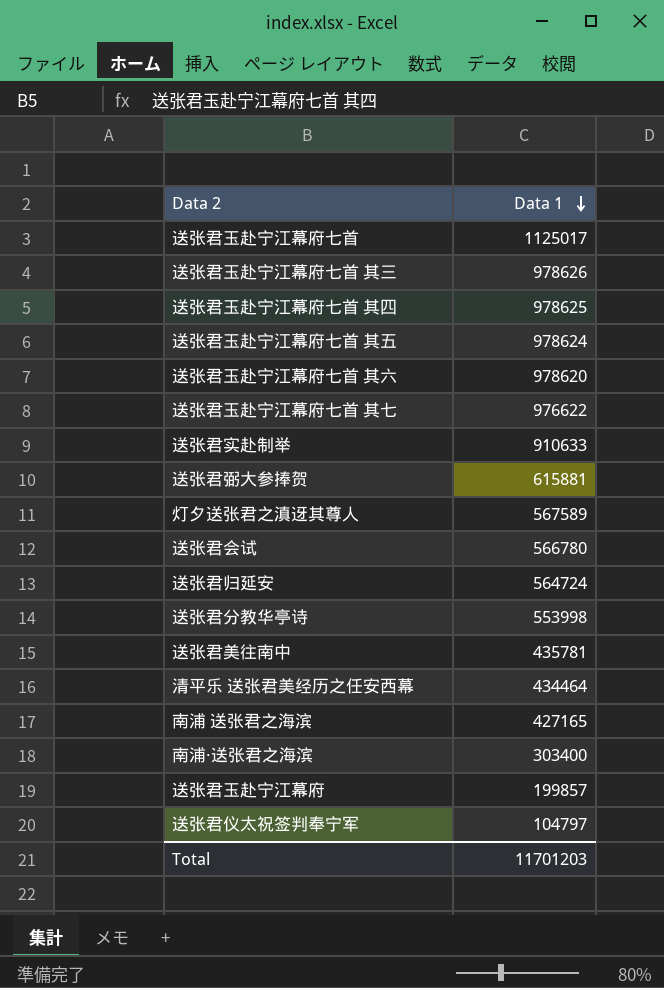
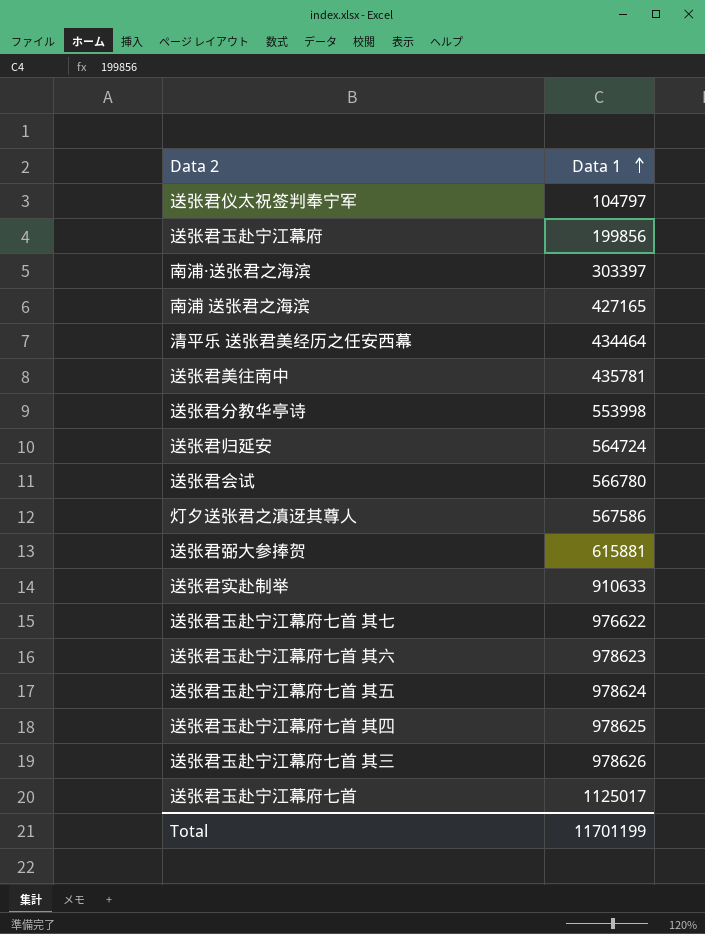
row order: Data 1 descending -> Data 1 ascending
送张君玉赴宁江幕府 | Data 1: 199857 -> 199856
南浦·送张君之海滨 | Data 1: 303400 -> 303397
灯夕送张君之滇迓其尊人 | Data 1: 567589 -> 567586
送张君玉赴宁江幕府七首 其六 | Data 1: 978620 -> 978623
Total | Data 1: 11701203 -> 11701199

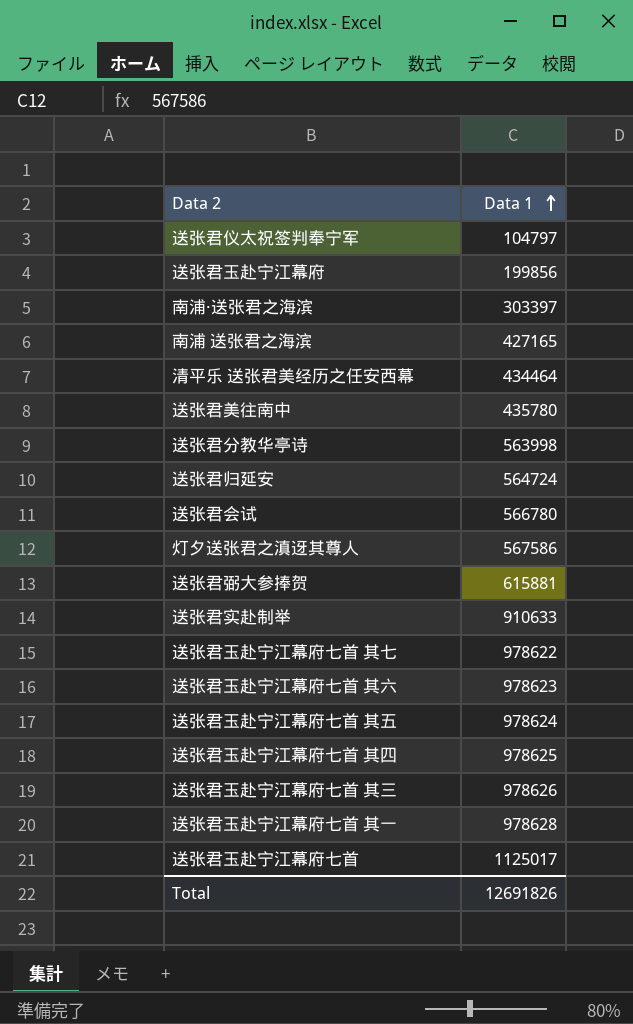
送张君美往南中 | Data 1: 435781 -> 435780
送张君分教华亭诗 | Data 1: 553998 -> 563998
送张君玉赴宁江幕府七首 其七 | Data 1: 976622 -> 978622
row 送张君玉赴宁江幕府七首 其一: none -> 978628
Total | Data 1: 11701199 -> 12691826

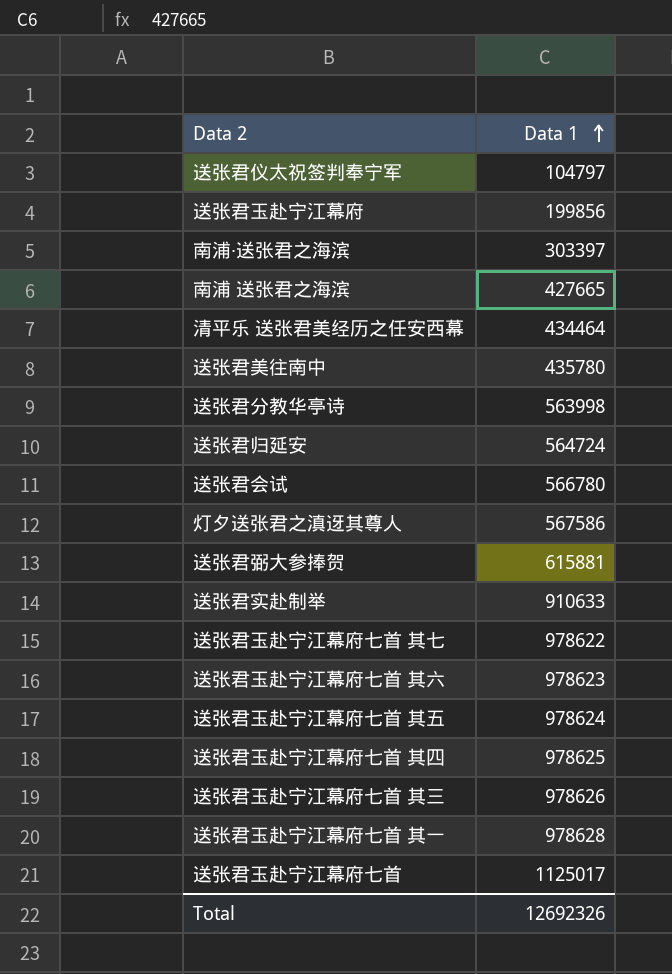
南浦 送张君之海滨 | Data 1: 427165 -> 427665
Total | Data 1: 12691826 -> 12692326

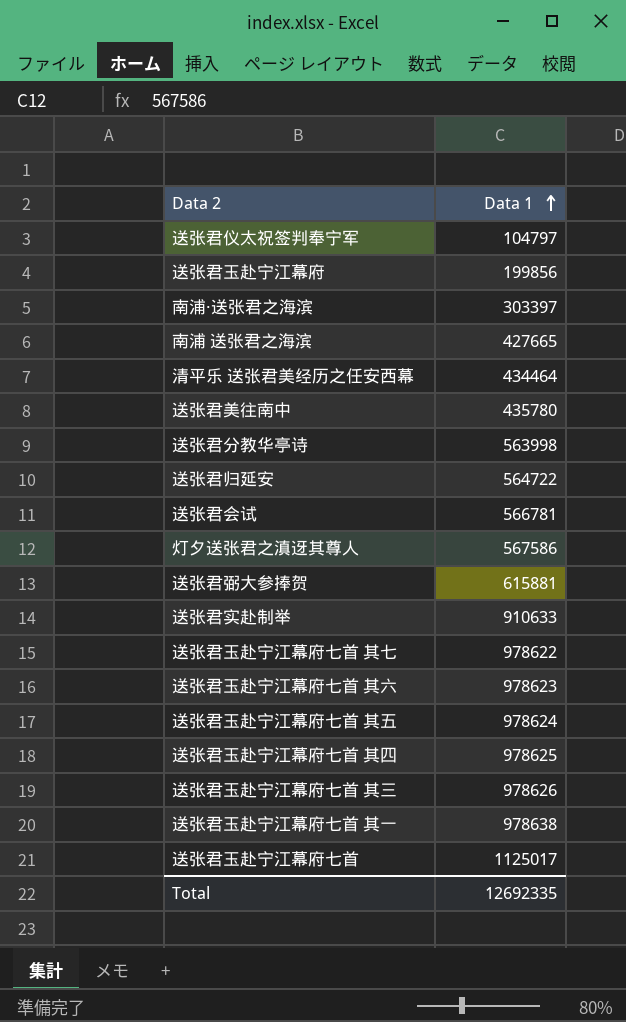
送张君归延安 | Data 1: 564724 -> 564722
送张君会试 | Data 1: 566780 -> 566781
送张君玉赴宁江幕府七首 其一 | Data 1: 978628 -> 978638
Total | Data 1: 12692326 -> 12692335

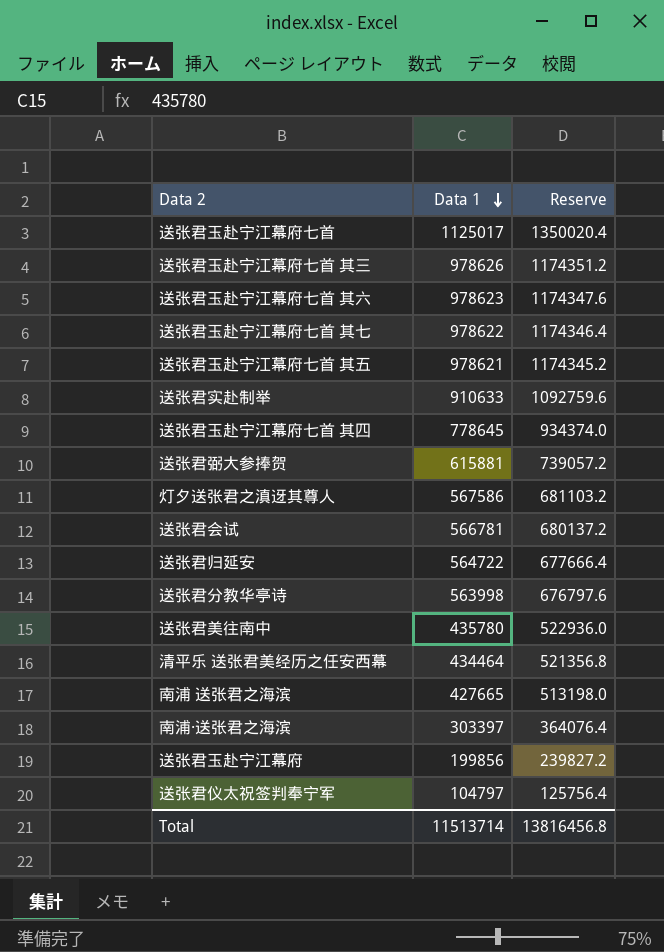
row order: Data 1 ascending -> Data 1 descending
column Reserve | formula: none -> [Data 1] * 1.2
row 送张君玉赴宁江幕府七首 其一: 978638 -> none
送张君玉赴宁江幕府七首 其五 | Data 1: 978624 -> 978621
送张君玉赴宁江幕府七首 其四 | Data 1: 978625 -> 778645
Total | Data 1: 12692335 -> 11513714

